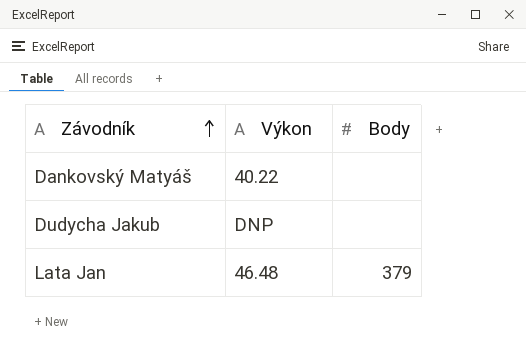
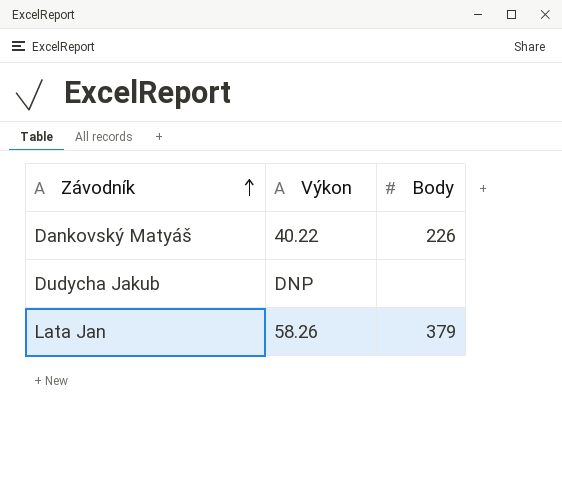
Dankovský Matyáš | Body: none -> 226
Lata Jan | Výkon: 46.48 -> 58.26

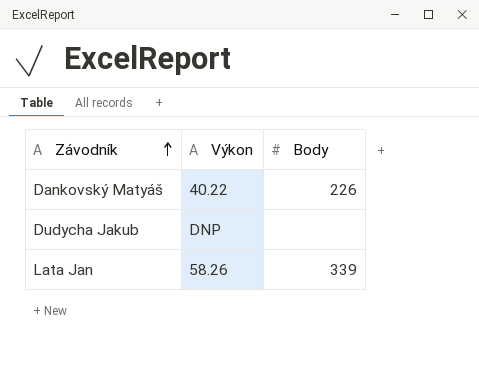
Lata Jan | Body: 379 -> 339

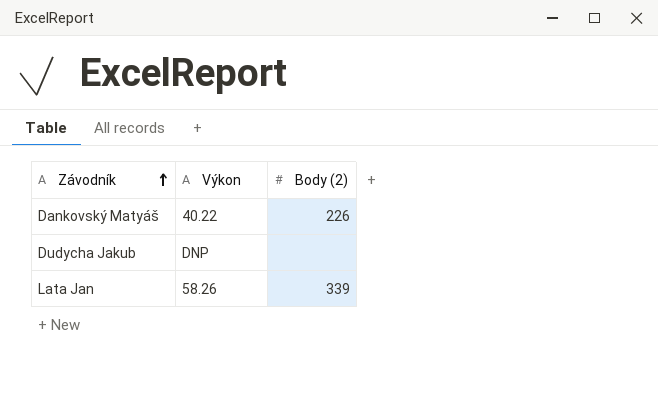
column name: Body -> Body (2)

